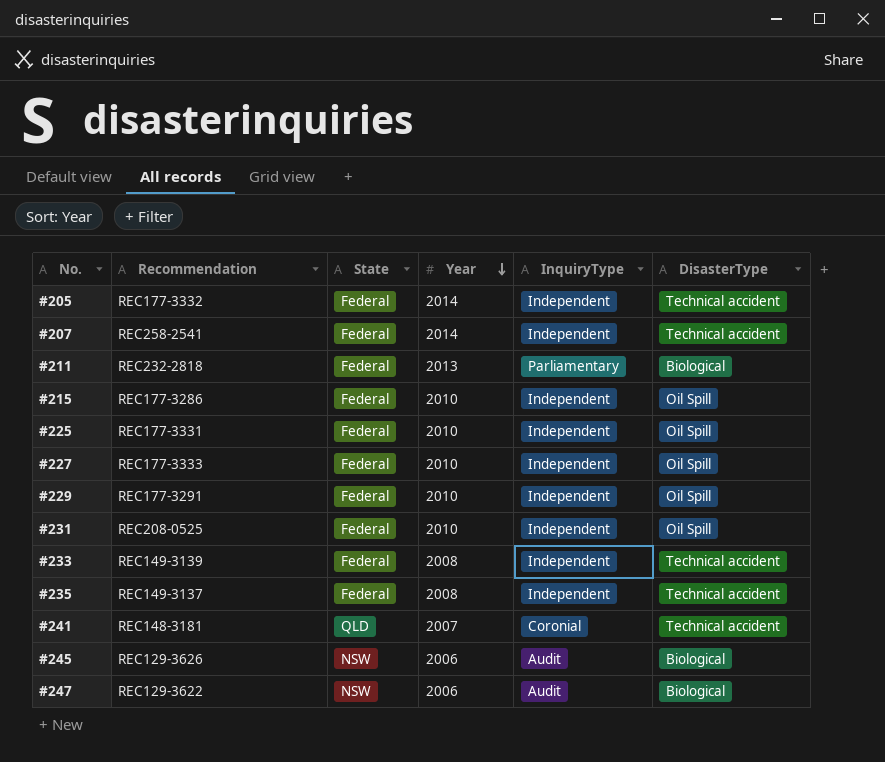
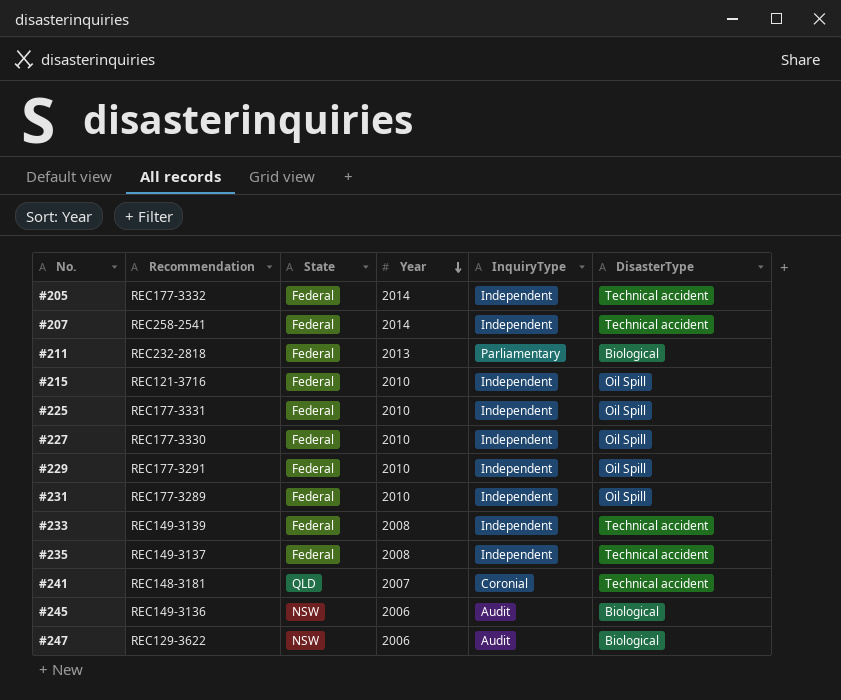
#215 | Recommendation: REC177-3286 -> REC121-3716
#227 | Recommendation: REC177-3333 -> REC177-3330
#231 | Recommendation: REC208-0525 -> REC177-3289
#245 | Recommendation: REC129-3626 -> REC149-3136

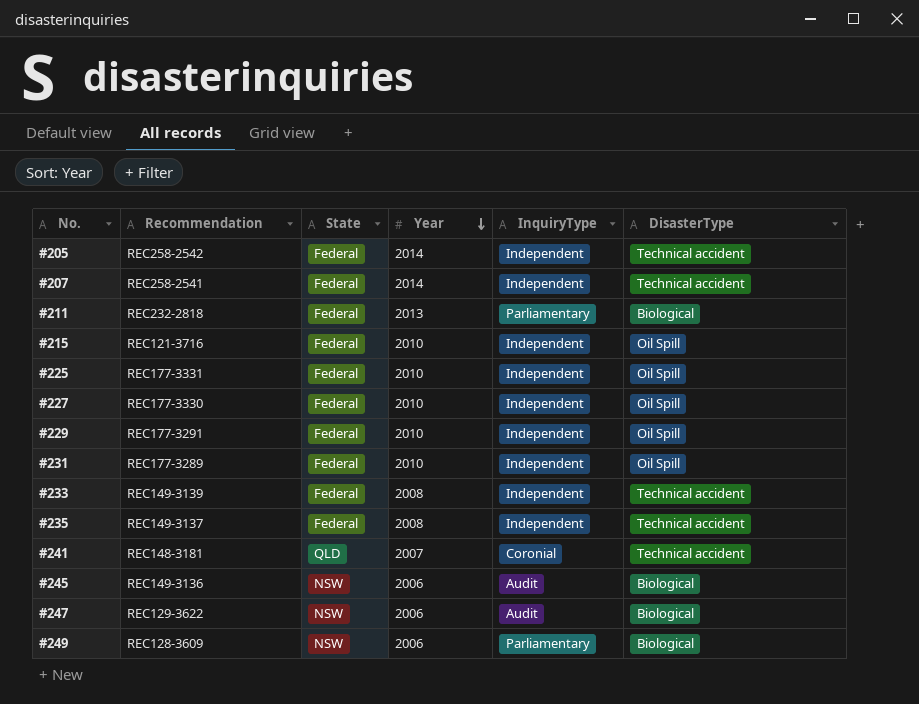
#205 | Recommendation: REC177-3332 -> REC258-2542
row #249: none -> REC128-3609 | NSW | 2006 | Parliamentary | Biological

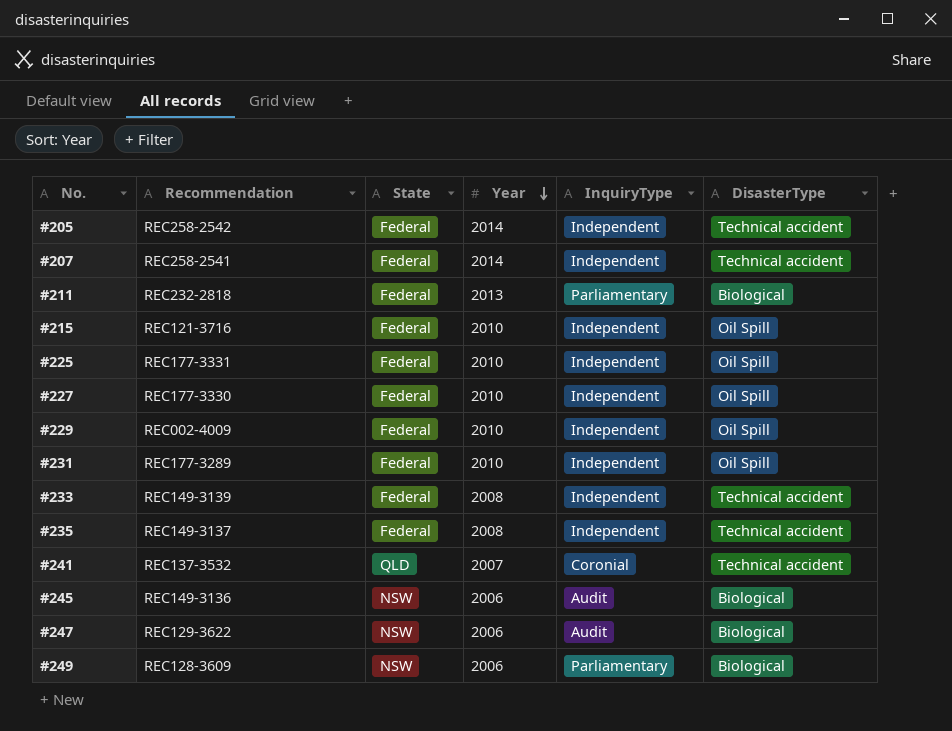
#229 | Recommendation: REC177-3291 -> REC002-4009
#241 | Recommendation: REC148-3181 -> REC137-3532

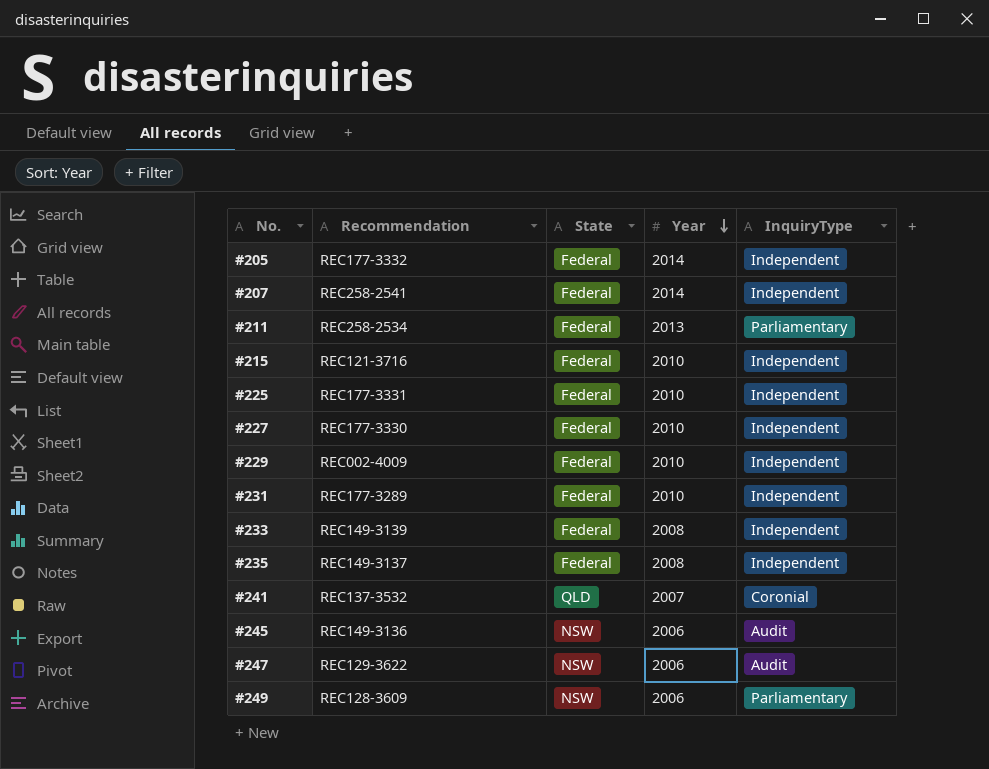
column DisasterType | position: 6 -> none
#205 | Recommendation: REC258-2542 -> REC177-3332
#211 | Recommendation: REC232-2818 -> REC258-2534

